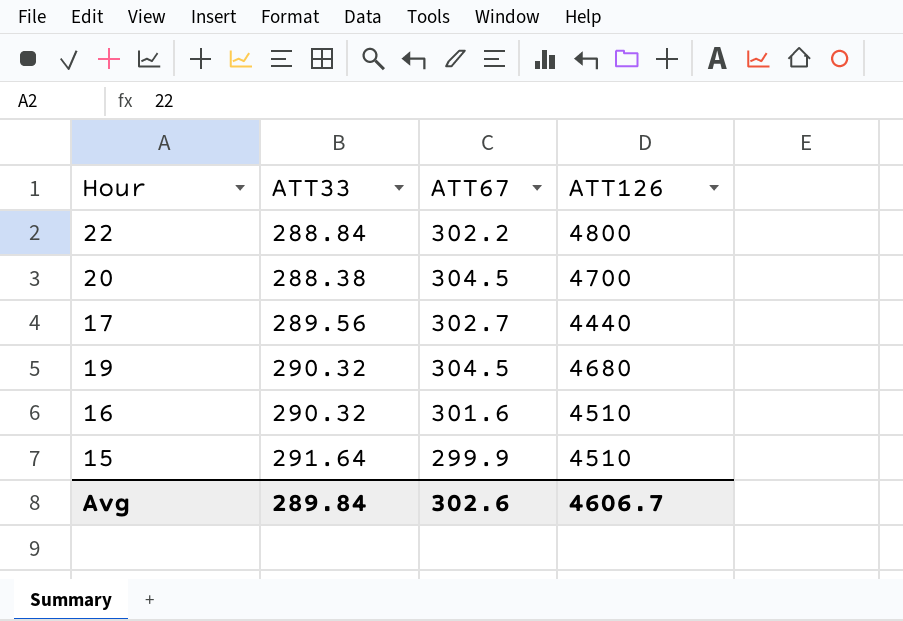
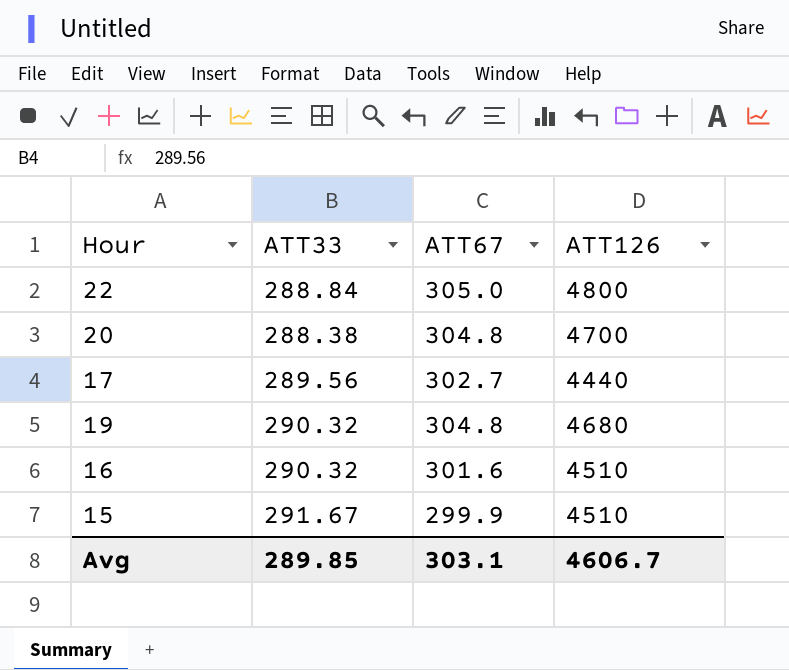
22 | ATT67: 302.2 -> 305.0
20 | ATT67: 304.5 -> 304.8
19 | ATT67: 304.5 -> 304.8
15 | ATT33: 291.64 -> 291.67
Avg | ATT33: 289.84 -> 289.85
Avg | ATT67: 302.6 -> 303.1

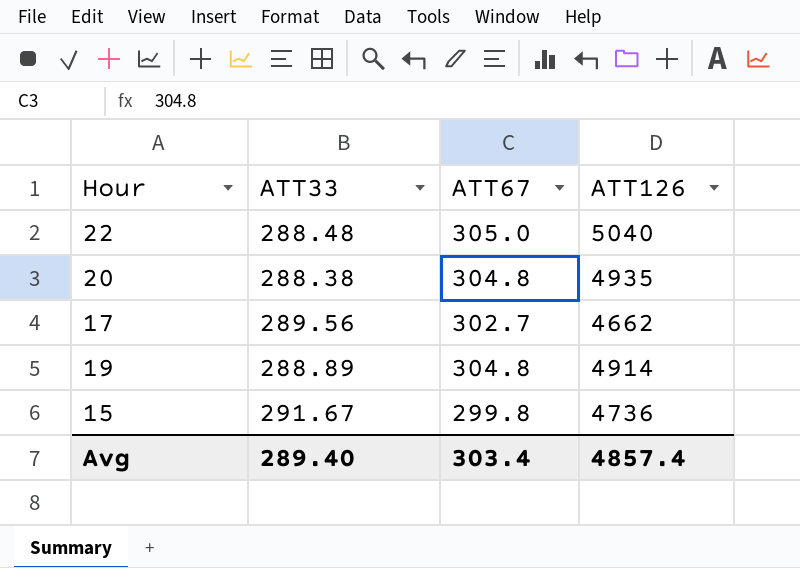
row 16: 290.32 | 301.6 | 4510 -> none
22 | ATT33: 288.84 -> 288.48
22 | ATT126: 4800 -> 5040
20 | ATT126: 4700 -> 4935
17 | ATT126: 4440 -> 4662
19 | ATT33: 290.32 -> 288.89
19 | ATT126: 4680 -> 4914
15 | ATT67: 299.9 -> 299.8
15 | ATT126: 4510 -> 4736
Avg | ATT33: 289.85 -> 289.40
Avg | ATT67: 303.1 -> 303.4
Avg | ATT126: 4606.7 -> 4857.4

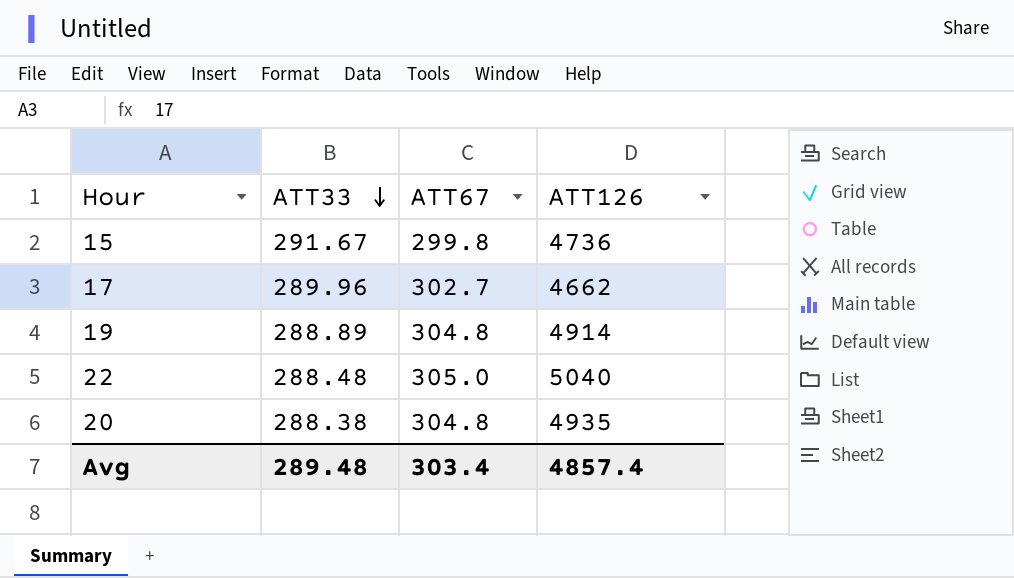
row order: none -> ATT33 descending
17 | ATT33: 289.56 -> 289.96
Avg | ATT33: 289.40 -> 289.48

